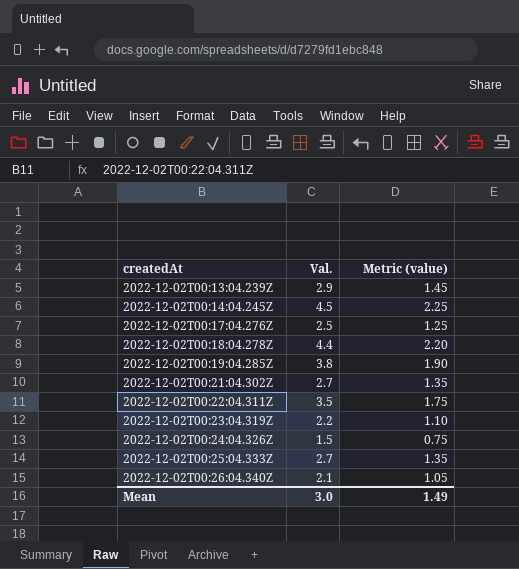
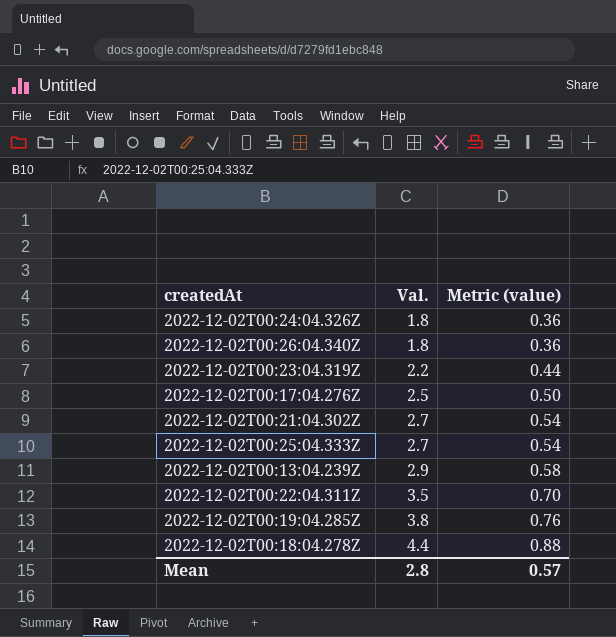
row order: createdAt ascending -> Val. ascending
column Metric (value) | formula: [Val.] * 0.5 -> [Val.] * 0.2
row 2022-12-02T00:14:04.245Z: 4.5 | 2.25 -> none
2022-12-02T00:24:04.326Z | Val.: 1.5 -> 1.8
2022-12-02T00:26:04.340Z | Val.: 2.1 -> 1.8
Mean | Val.: 3.0 -> 2.8
Mean | Metric (value): 1.49 -> 0.57

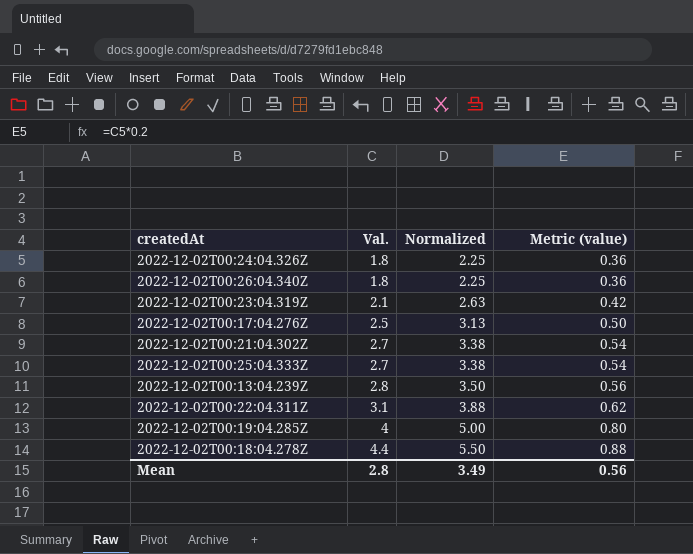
column Normalized | formula: none -> [Val.] * 1.25
2022-12-02T00:23:04.319Z | Val.: 2.2 -> 2.1
2022-12-02T00:23:04.319Z | Metric (value): 0.44 -> 0.42
2022-12-02T00:13:04.239Z | Val.: 2.9 -> 2.8
2022-12-02T00:13:04.239Z | Metric (value): 0.58 -> 0.56
2022-12-02T00:22:04.311Z | Val.: 3.5 -> 3.1
2022-12-02T00:22:04.311Z | Metric (value): 0.70 -> 0.62
2022-12-02T00:19:04.285Z | Val.: 3.8 -> 4
2022-12-02T00:19:04.285Z | Metric (value): 0.76 -> 0.80
Mean | Metric (value): 0.57 -> 0.56

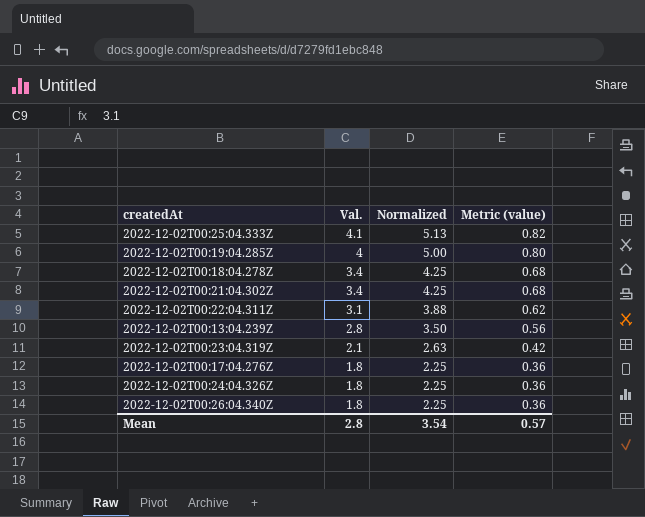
row order: Val. ascending -> Val. descending
2022-12-02T00:25:04.333Z | Val.: 2.7 -> 4.1
2022-12-02T00:25:04.333Z | Normalized: 3.38 -> 5.13
2022-12-02T00:25:04.333Z | Metric (value): 0.54 -> 0.82
2022-12-02T00:18:04.278Z | Val.: 4.4 -> 3.4
2022-12-02T00:18:04.278Z | Normalized: 5.50 -> 4.25
2022-12-02T00:18:04.278Z | Metric (value): 0.88 -> 0.68
2022-12-02T00:21:04.302Z | Val.: 2.7 -> 3.4
2022-12-02T00:21:04.302Z | Normalized: 3.38 -> 4.25
2022-12-02T00:21:04.302Z | Metric (value): 0.54 -> 0.68
2022-12-02T00:17:04.276Z | Val.: 2.5 -> 1.8
2022-12-02T00:17:04.276Z | Normalized: 3.13 -> 2.25
2022-12-02T00:17:04.276Z | Metric (value): 0.50 -> 0.36
Mean | Normalized: 3.49 -> 3.54
Mean | Metric (value): 0.56 -> 0.57

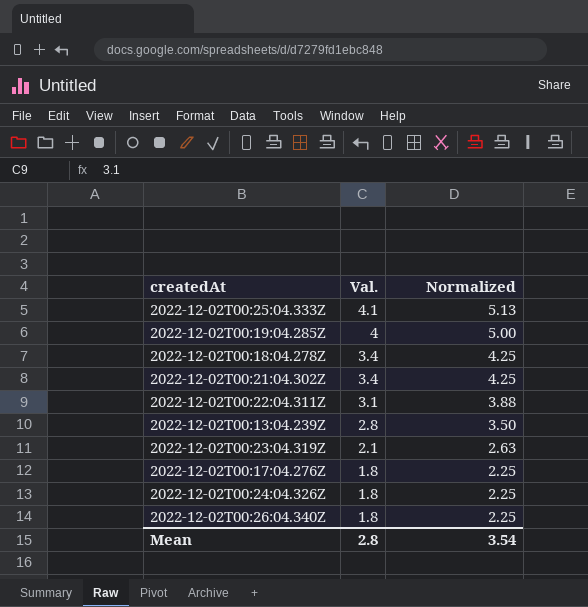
column Metric (value) | formula: [Val.] * 0.2 -> none

